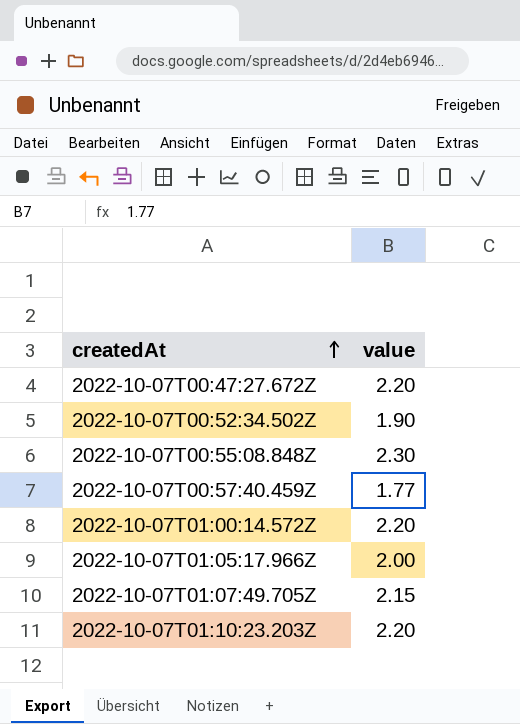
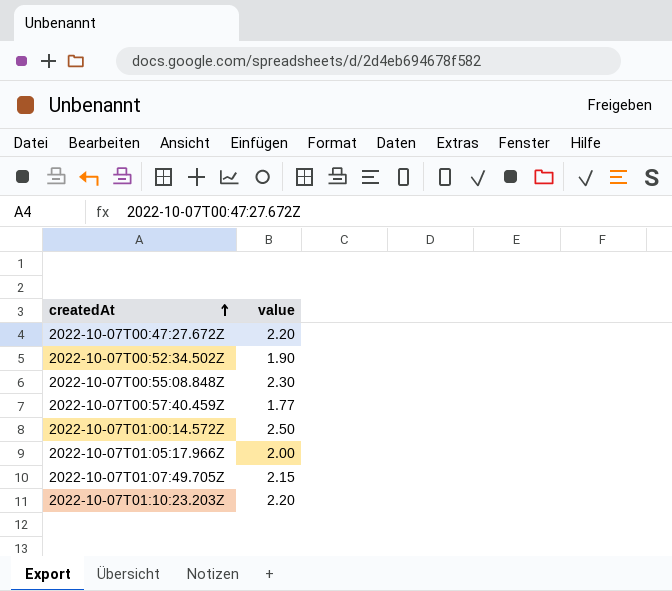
2022-10-07T01:00:14.572Z | value: 2.20 -> 2.50

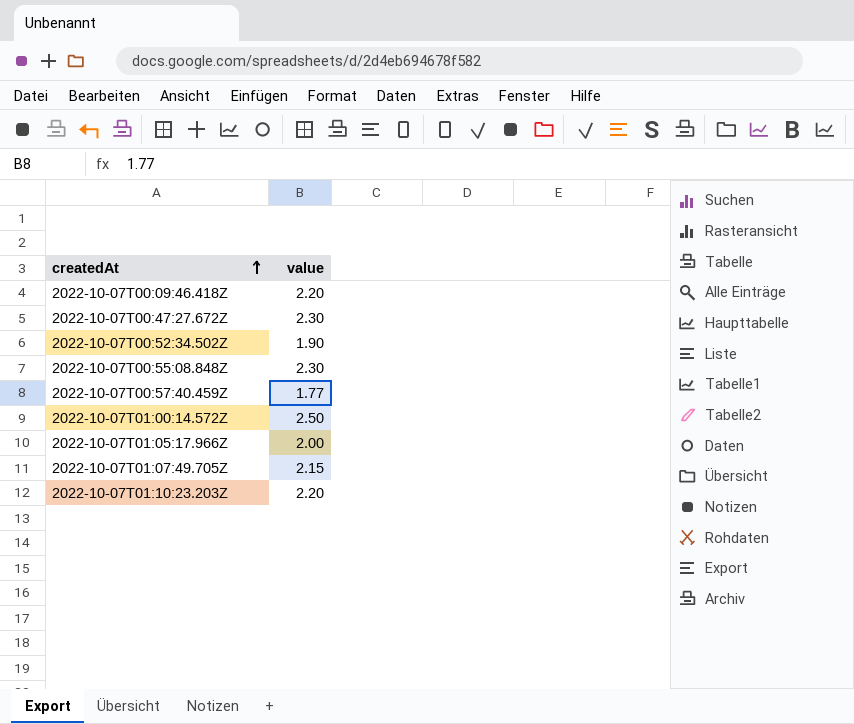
row 2022-10-07T00:09:46.418Z: none -> 2.20
2022-10-07T00:47:27.672Z | value: 2.20 -> 2.30

